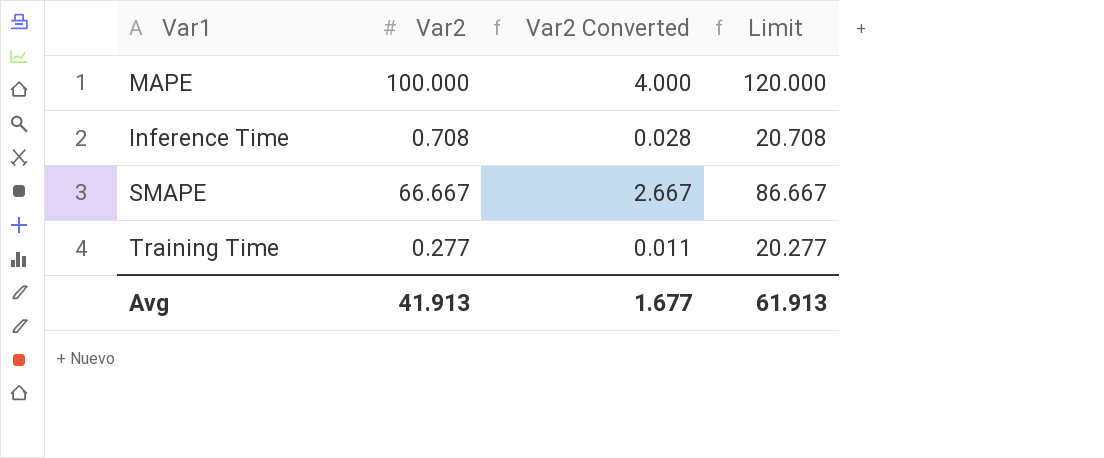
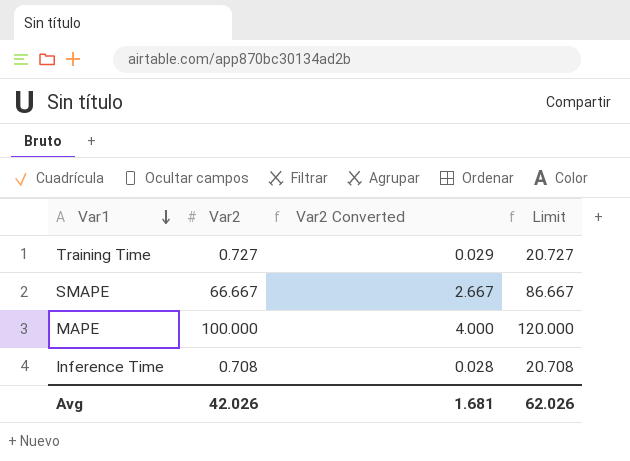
row order: none -> Var1 descending
Training Time | Var2: 0.277 -> 0.727
Training Time | Var2 Converted: 0.011 -> 0.029
Training Time | Limit: 20.277 -> 20.727
Avg | Var2: 41.913 -> 42.026
Avg | Var2 Converted: 1.677 -> 1.681
Avg | Limit: 61.913 -> 62.026

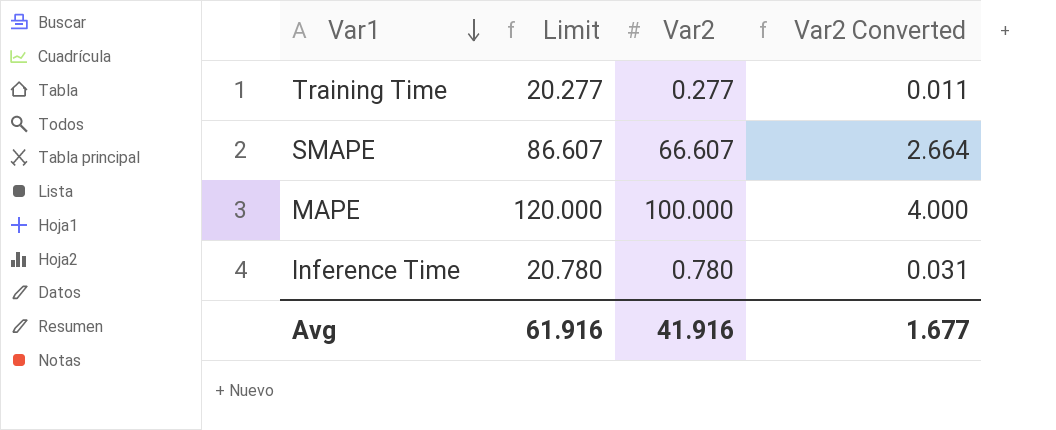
column Limit | position: 4 -> 2
Training Time | Limit: 20.727 -> 20.277
Training Time | Var2: 0.727 -> 0.277
Training Time | Var2 Converted: 0.029 -> 0.011
SMAPE | Limit: 86.667 -> 86.607
SMAPE | Var2: 66.667 -> 66.607
SMAPE | Var2 Converted: 2.667 -> 2.664
Inference Time | Limit: 20.708 -> 20.780
Inference Time | Var2: 0.708 -> 0.780
Inference Time | Var2 Converted: 0.028 -> 0.031
Avg | Limit: 62.026 -> 61.916
Avg | Var2: 42.026 -> 41.916
Avg | Var2 Converted: 1.681 -> 1.677

